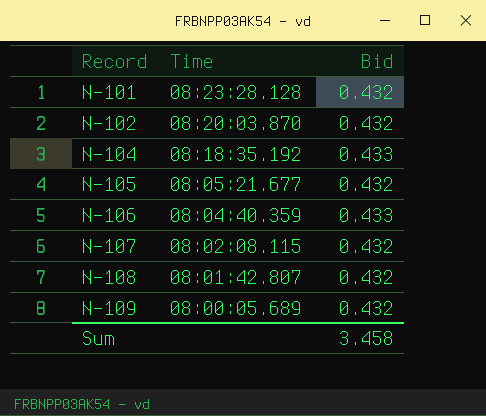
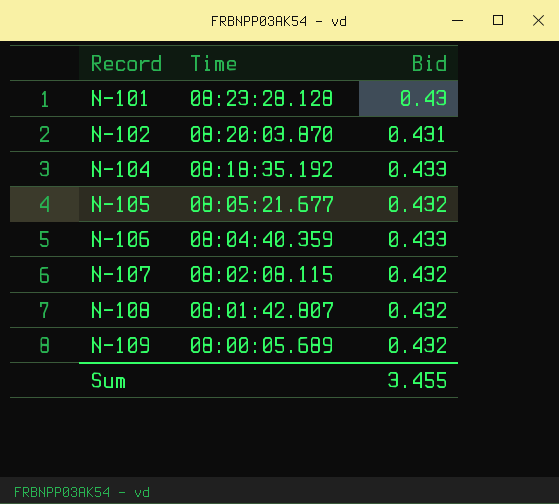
N-101 | Bid: 0.432 -> 0.43
N-102 | Bid: 0.432 -> 0.431
Sum | Bid: 3.458 -> 3.455

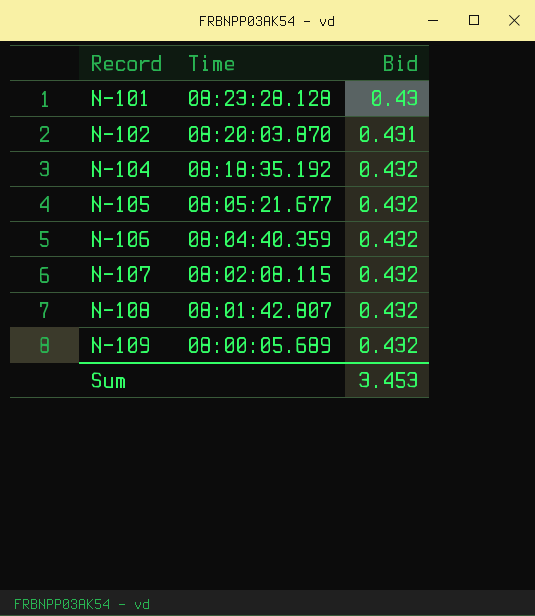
N-104 | Bid: 0.433 -> 0.432
N-106 | Bid: 0.433 -> 0.432
Sum | Bid: 3.455 -> 3.453

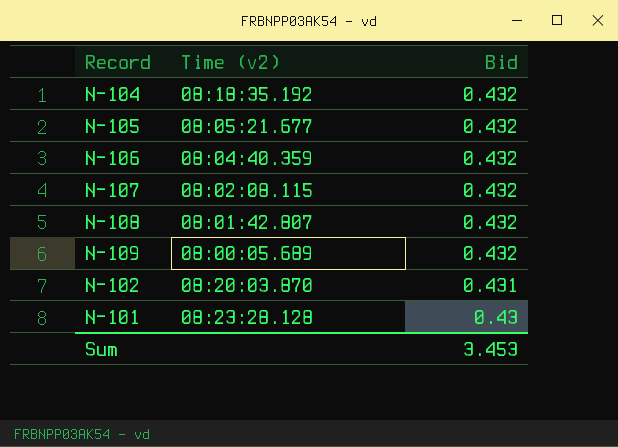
row order: Record ascending -> Bid descending
column name: Time -> Time (v2)

